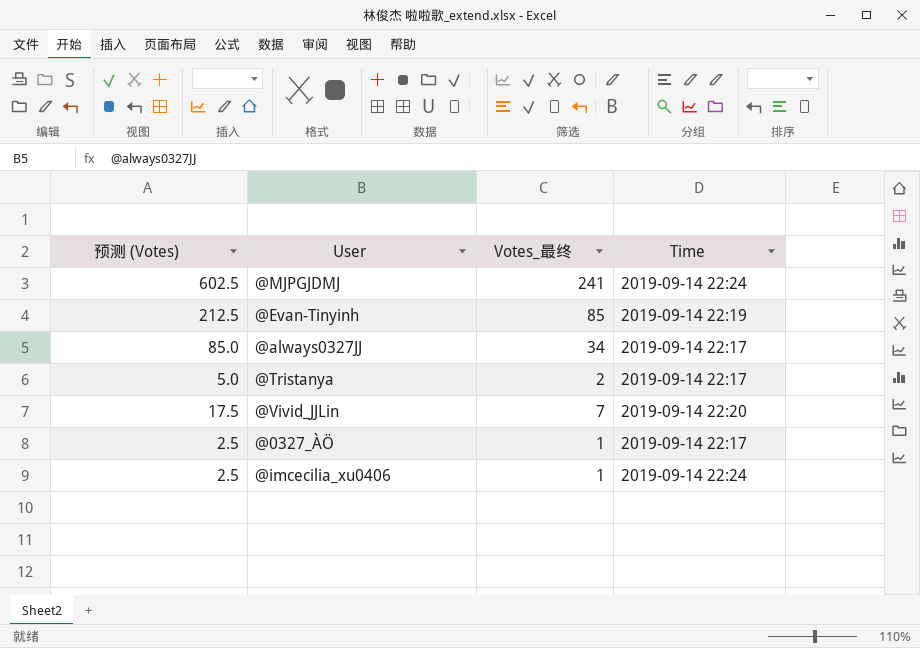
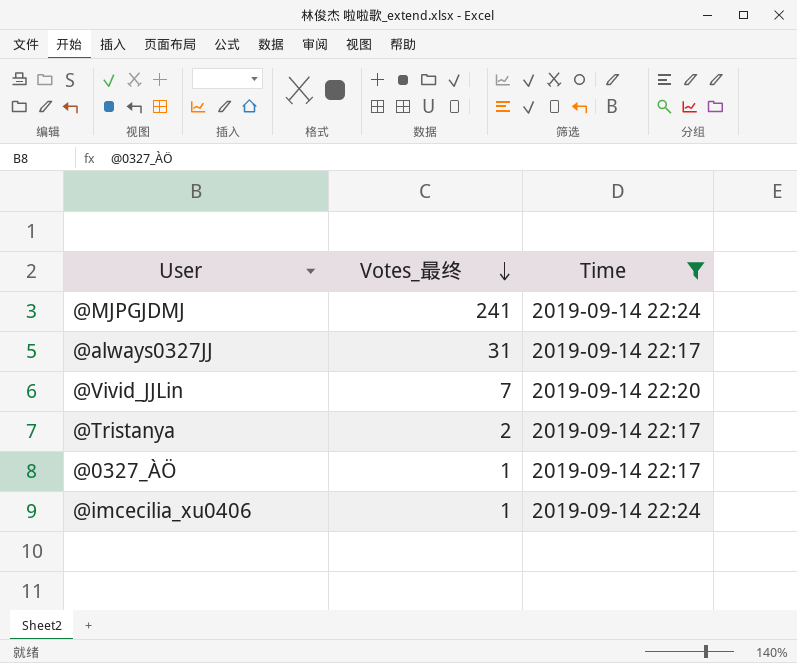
filter: none -> Time != 2019-09-14 22:19
row order: none -> Votes_最终 descending
column 预测 (Votes) | formula: [Votes_最终] * 2.5 -> none
@always0327JJ | Votes_最终: 34 -> 31

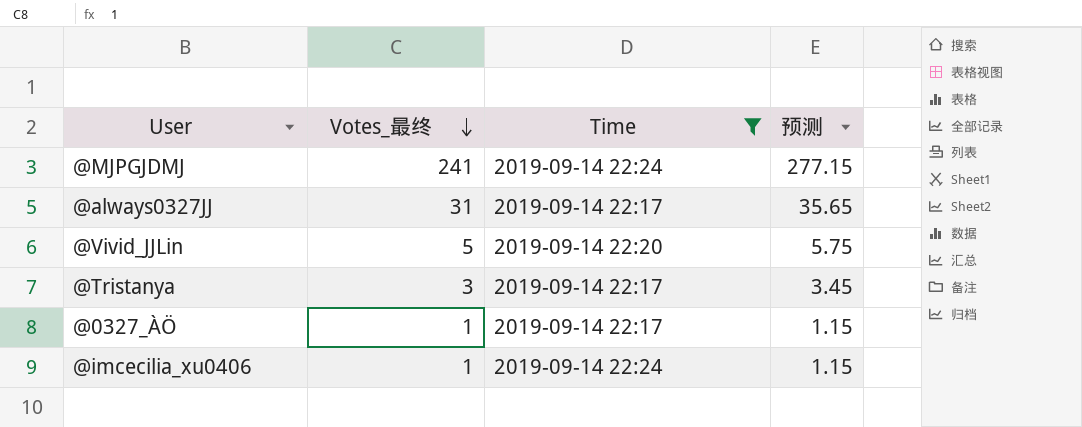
column 预测 | formula: none -> [Votes_最终] * 1.15
@Vivid_JJLin | Votes_最终: 7 -> 5
@Tristanya | Votes_最终: 2 -> 3

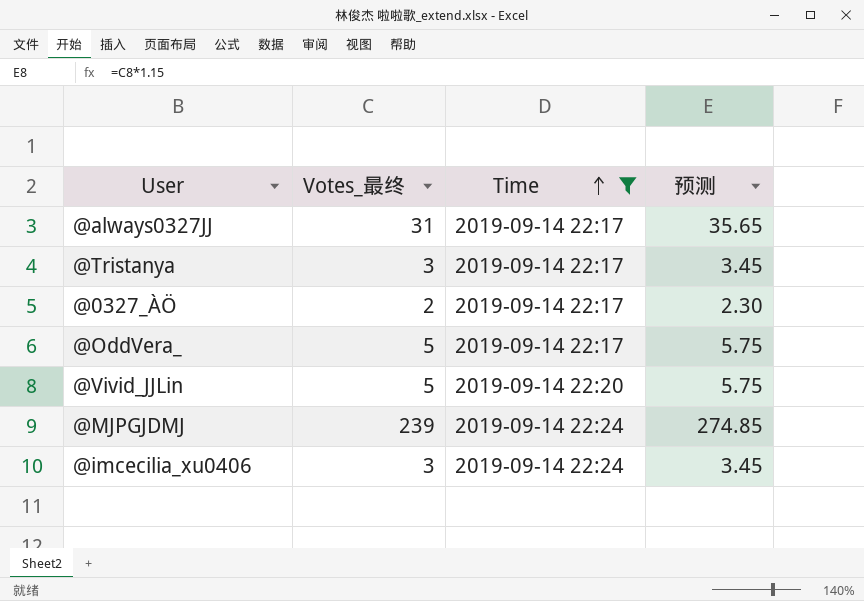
row order: Votes_最终 descending -> Time ascending
@0327_ÀÖ | Votes_最终: 1 -> 2
@0327_ÀÖ | 预测: 1.15 -> 2.30
row @OddVera_: none -> 5 | 2019-09-14 22:17 | 5.75
@MJPGJDMJ | Votes_最终: 241 -> 239
@MJPGJDMJ | 预测: 277.15 -> 274.85
@imcecilia_xu0406 | Votes_最终: 1 -> 3
@imcecilia_xu0406 | 预测: 1.15 -> 3.45

